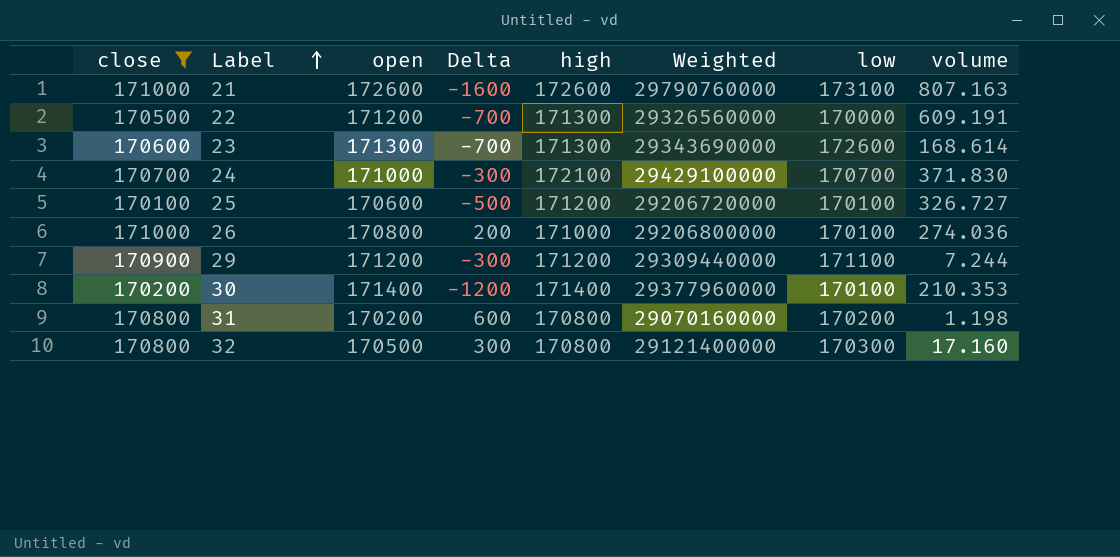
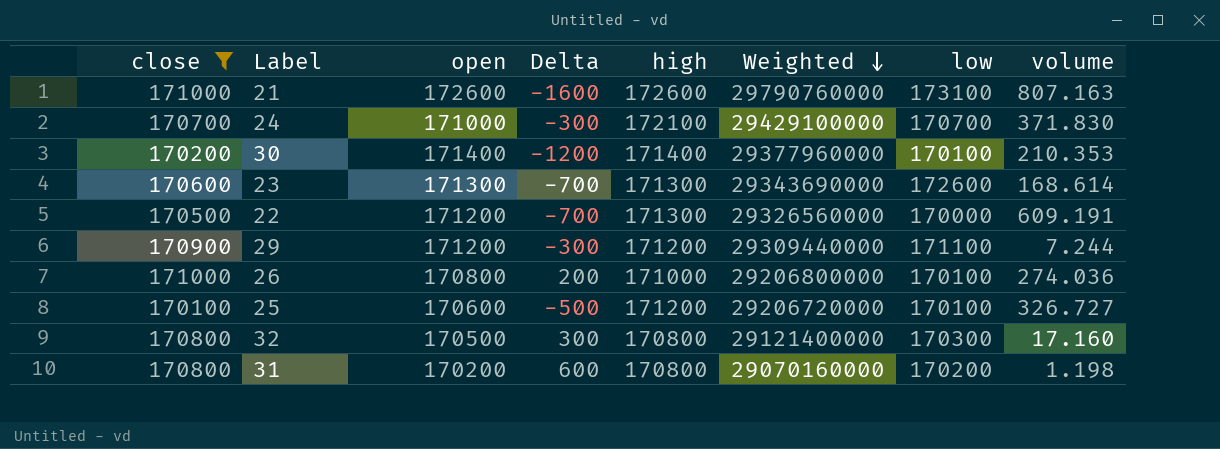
row order: Label ascending -> Weighted descending

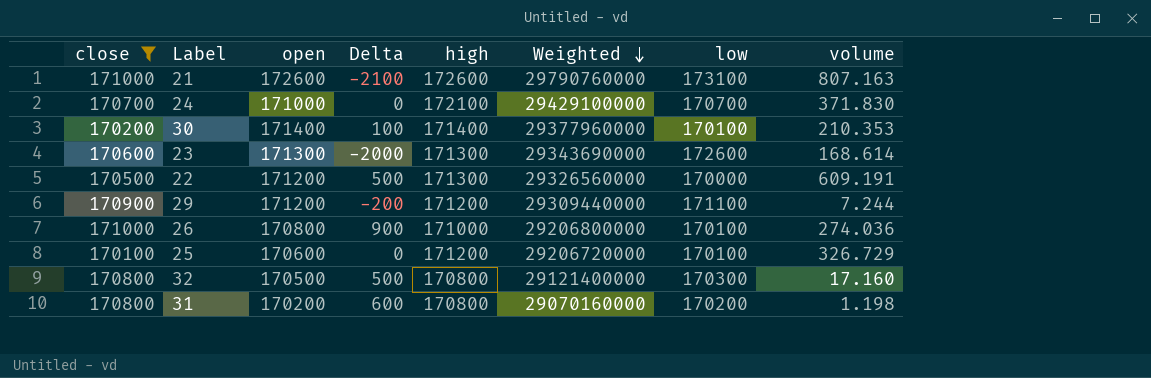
column Delta | formula: [close] - [open] -> [close] - [low]
25 | volume: 326.727 -> 326.729

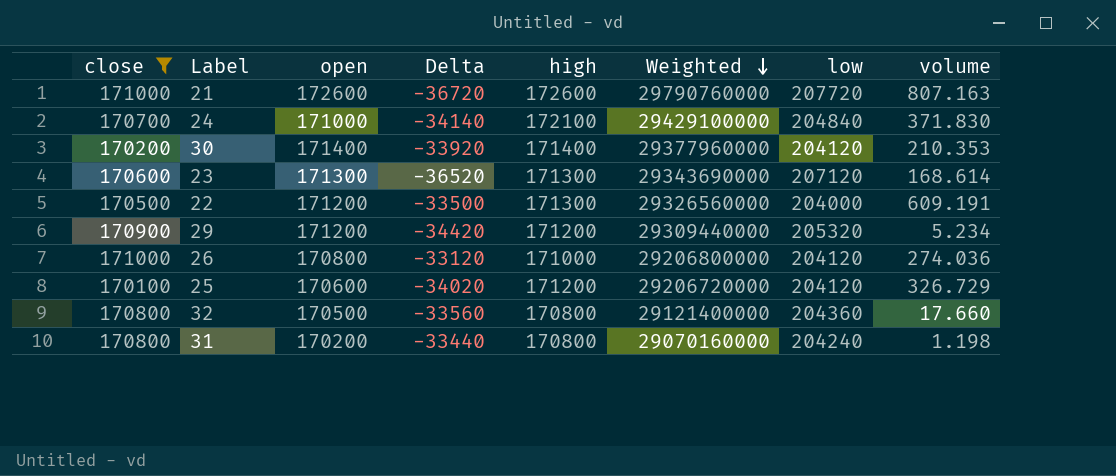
21 | Delta: -2100 -> -36720
21 | low: 173100 -> 207720
24 | Delta: 0 -> -34140
24 | low: 170700 -> 204840
30 | Delta: 100 -> -33920
30 | low: 170100 -> 204120
23 | Delta: -2000 -> -36520
23 | low: 172600 -> 207120
22 | Delta: 500 -> -33500
22 | low: 170000 -> 204000
29 | Delta: -200 -> -34420
29 | low: 171100 -> 205320
29 | volume: 7.244 -> 5.234
26 | Delta: 900 -> -33120
26 | low: 170100 -> 204120
25 | Delta: 0 -> -34020
25 | low: 170100 -> 204120
32 | Delta: 500 -> -33560
32 | low: 170300 -> 204360
32 | volume: 17.160 -> 17.660
31 | Delta: 600 -> -33440
31 | low: 170200 -> 204240

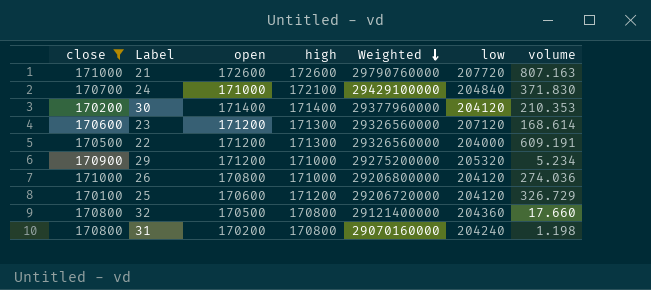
column Delta | formula: [close] - [low] -> none
23 | open: 171300 -> 171200
23 | Weighted: 29343690000 -> 29326560000
29 | high: 171200 -> 171000
29 | Weighted: 29309440000 -> 29275200000

